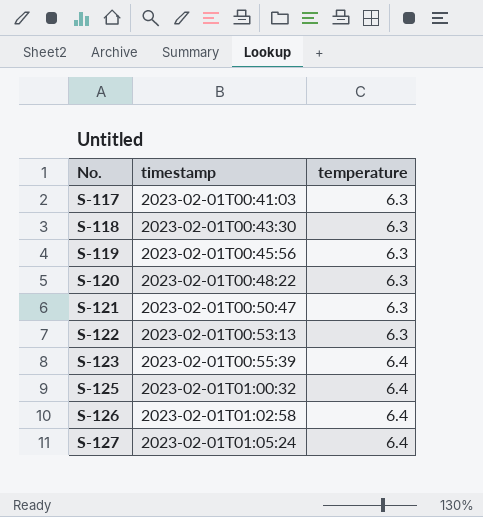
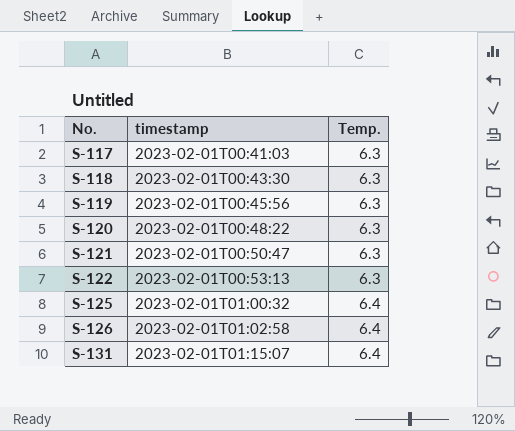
column name: temperature -> Temp.
row S-123: 2023-02-01T00:55:39 | 6.4 -> none
row S-127: 2023-02-01T01:05:24 | 6.4 -> none
row S-131: none -> 2023-02-01T01:15:07 | 6.4

